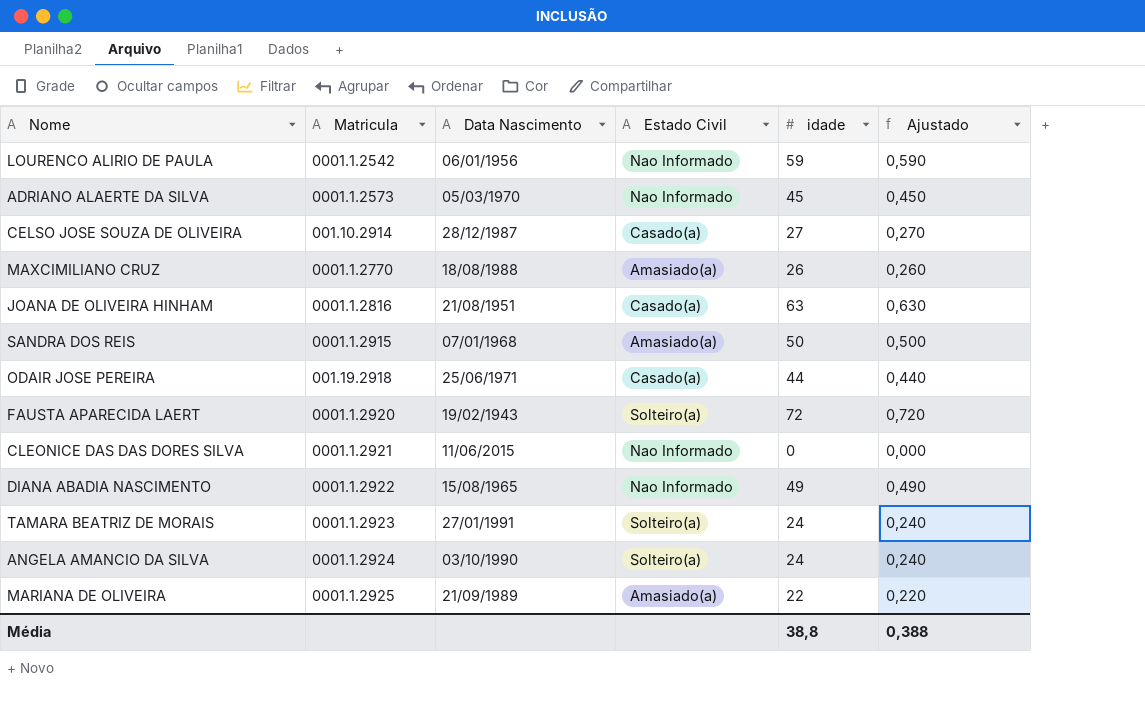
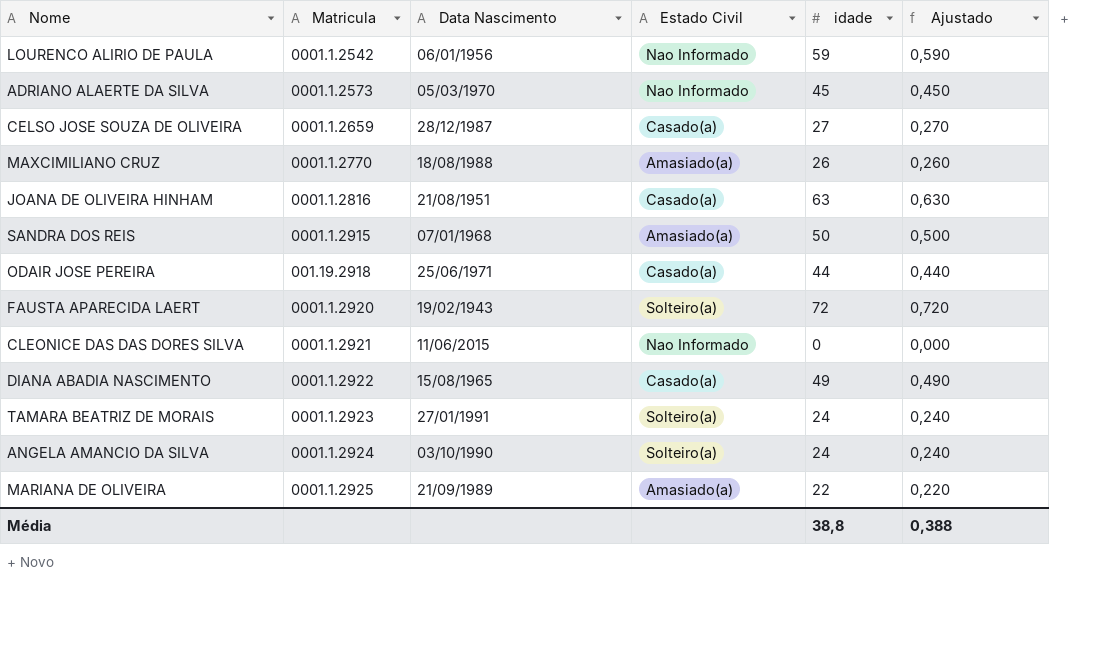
CELSO JOSE SOUZA DE OLIVEIRA | Matricula: 001.10.2914 -> 0001.1.2659
DIANA ABADIA NASCIMENTO | Estado Civil: Nao Informado -> Casado(a)

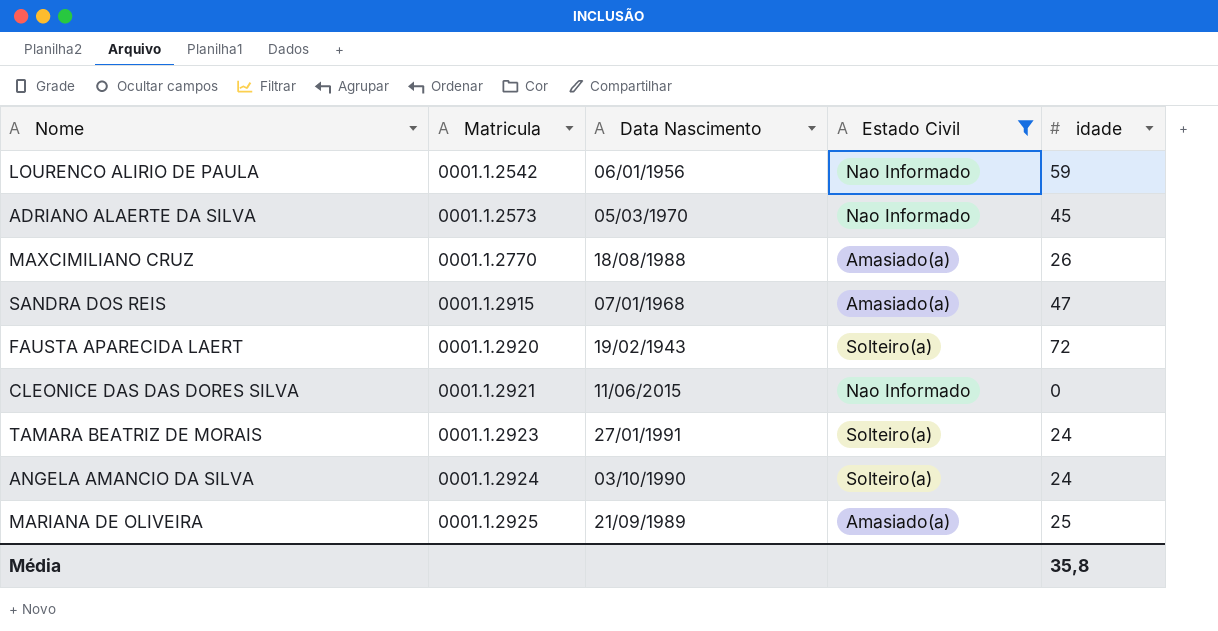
filter: none -> Estado Civil != Casado(a)
column Ajustado | formula: [idade] * 0,01 -> none
SANDRA DOS REIS | idade: 50 -> 47
MARIANA DE OLIVEIRA | idade: 22 -> 25
Média | idade: 38,8 -> 35,8

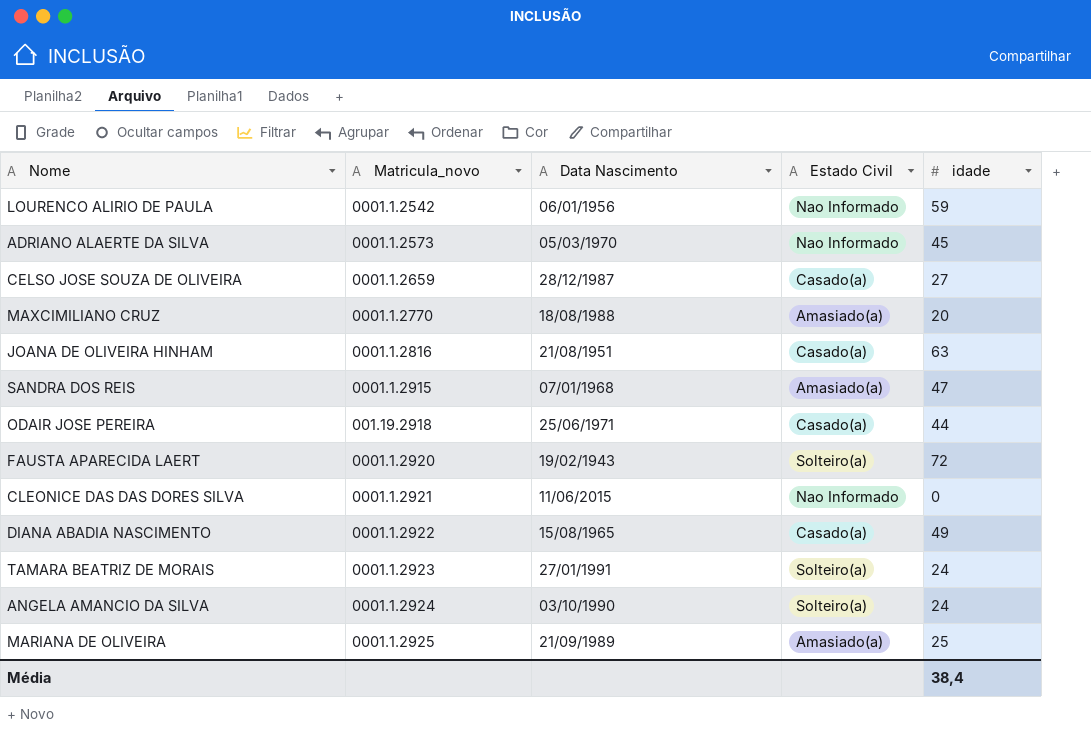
filter: Estado Civil != Casado(a) -> none
column name: Matricula -> Matricula_novo
MAXCIMILIANO CRUZ | idade: 26 -> 20
Média | idade: 35,8 -> 38,4

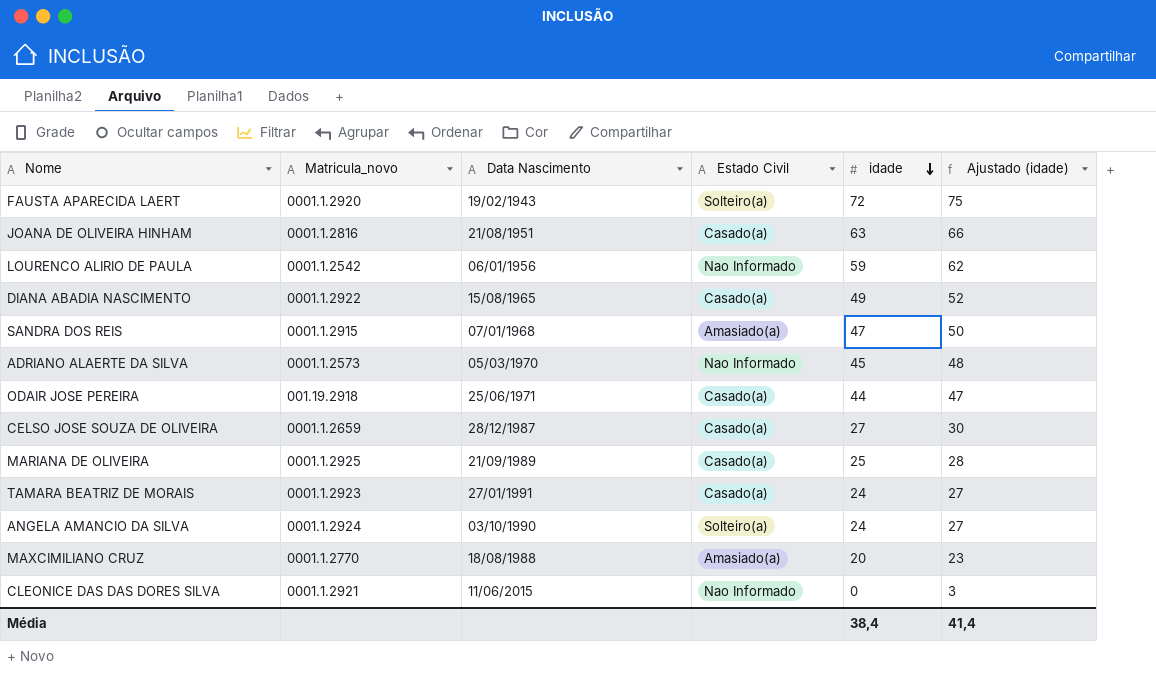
row order: none -> idade descending
column Ajustado (idade) | formula: none -> [idade] + 3
MARIANA DE OLIVEIRA | Estado Civil: Amasiado(a) -> Casado(a)
TAMARA BEATRIZ DE MORAIS | Estado Civil: Solteiro(a) -> Casado(a)

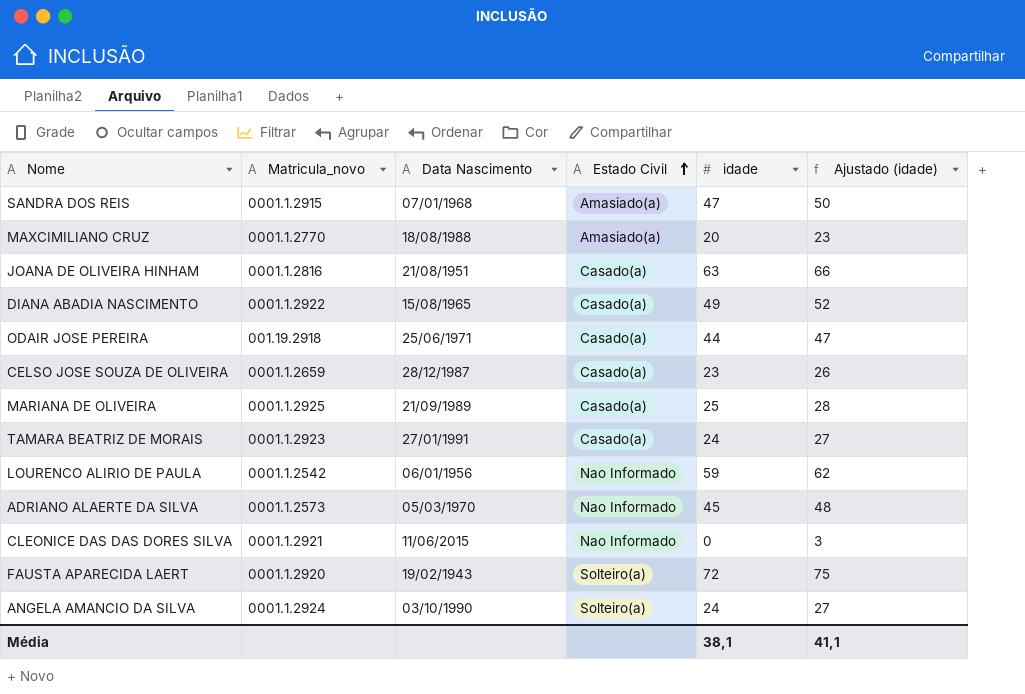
row order: idade descending -> Estado Civil ascending
CELSO JOSE SOUZA DE OLIVEIRA | idade: 27 -> 23
CELSO JOSE SOUZA DE OLIVEIRA | Ajustado (idade): 30 -> 26
Média | idade: 38,4 -> 38,1
Média | Ajustado (idade): 41,4 -> 41,1

